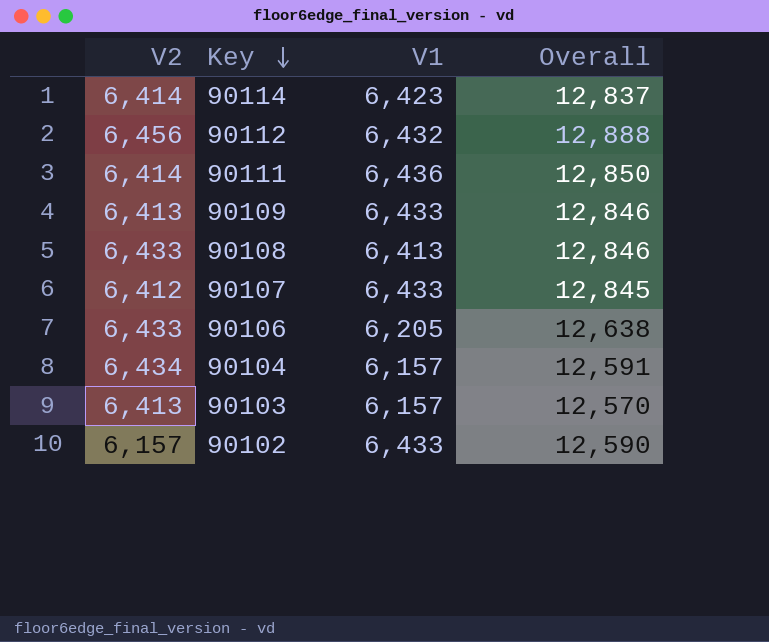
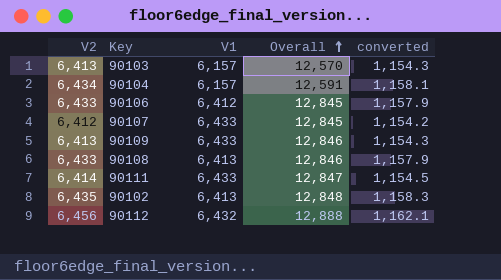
row order: Key descending -> Overall ascending
column converted | formula: none -> [V2] * 0.18
row 90114: 6,414 | 6,423 | 12,837 -> none
90106 | V1: 6,205 -> 6,412
90106 | Overall: 12,638 -> 12,845
90111 | V1: 6,436 -> 6,433
90111 | Overall: 12,850 -> 12,847
90102 | V2: 6,157 -> 6,435
90102 | V1: 6,433 -> 6,413
90102 | Overall: 12,590 -> 12,848

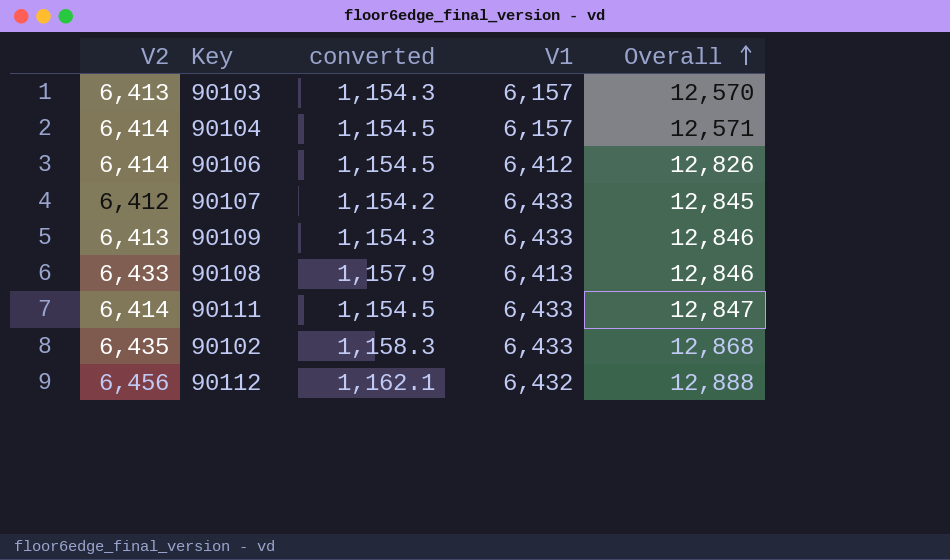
column converted | position: 5 -> 3
90104 | V2: 6,434 -> 6,414
90104 | converted: 1,158.1 -> 1,154.5
90104 | Overall: 12,591 -> 12,571
90106 | V2: 6,433 -> 6,414
90106 | converted: 1,157.9 -> 1,154.5
90106 | Overall: 12,845 -> 12,826
90102 | V1: 6,413 -> 6,433
90102 | Overall: 12,848 -> 12,868

